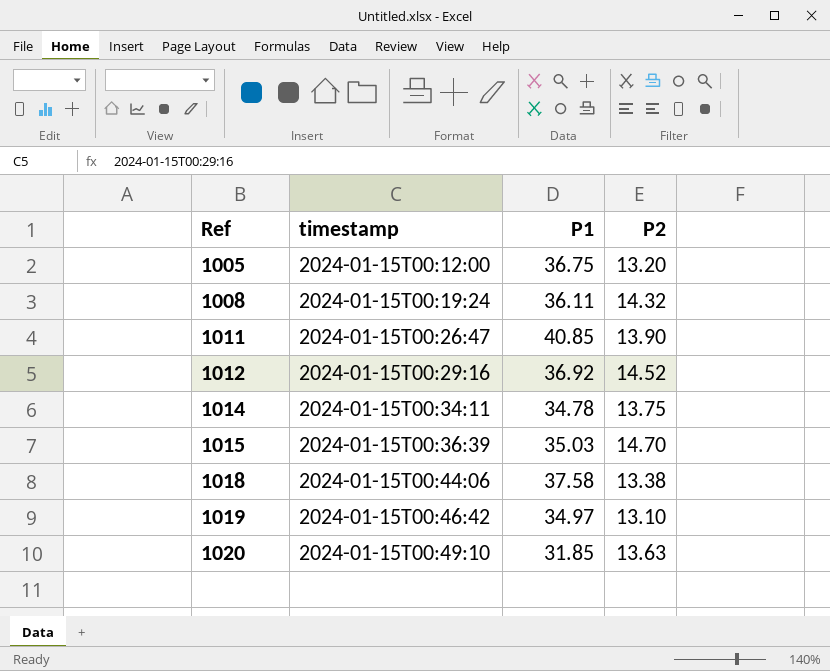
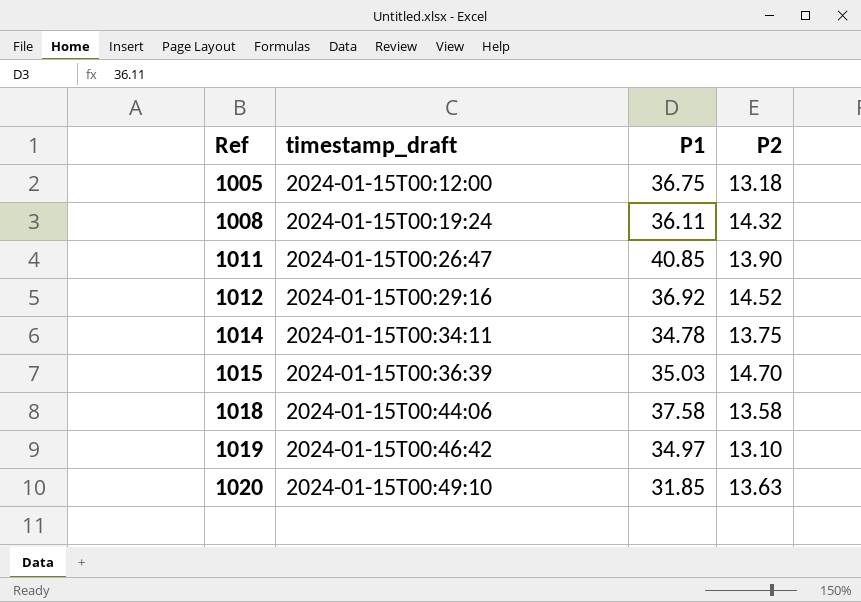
column name: timestamp -> timestamp_draft
1005 | P2: 13.20 -> 13.18
1018 | P2: 13.38 -> 13.58

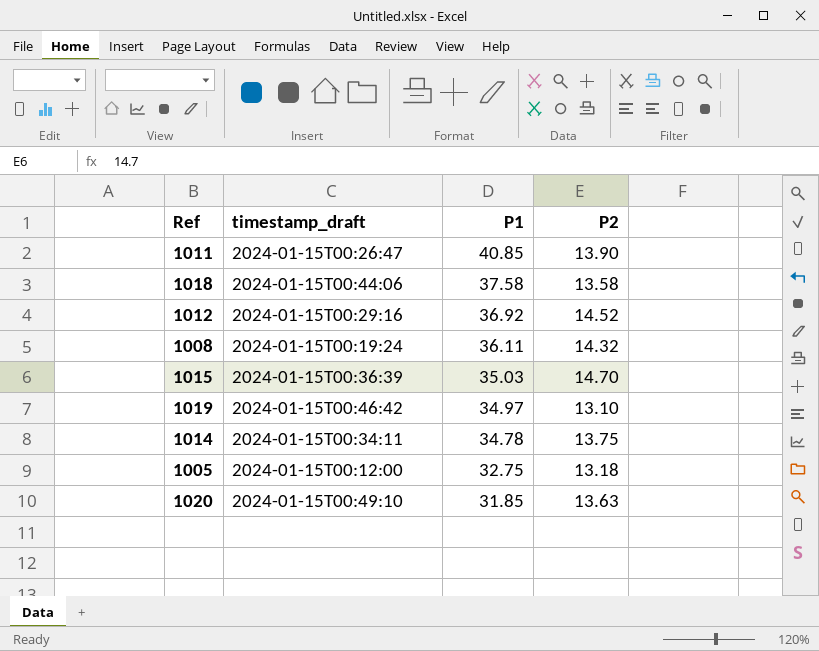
row order: Ref ascending -> P1 descending
1005 | P1: 36.75 -> 32.75

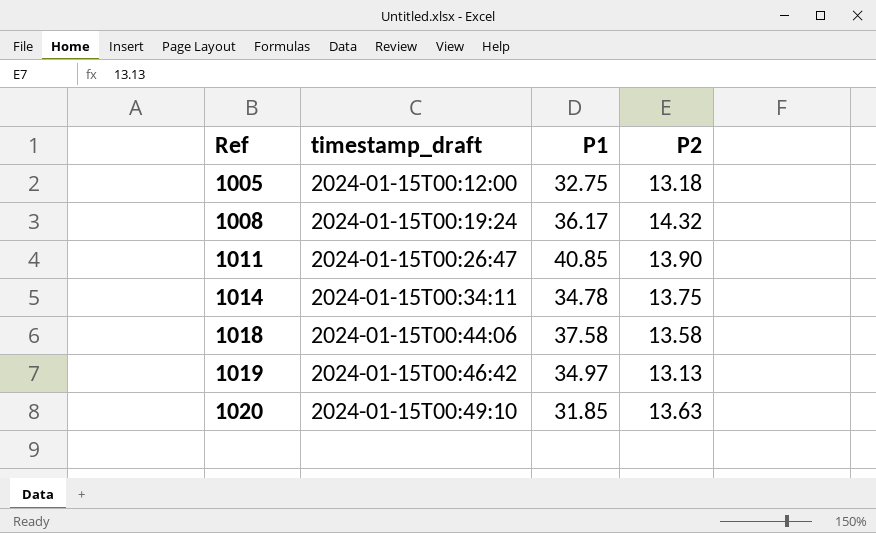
row order: P1 descending -> Ref ascending
row 1012: 2024-01-15T00:29:16 | 36.92 | 14.52 -> none
row 1015: 2024-01-15T00:36:39 | 35.03 | 14.70 -> none
1008 | P1: 36.11 -> 36.17
1019 | P2: 13.10 -> 13.13

